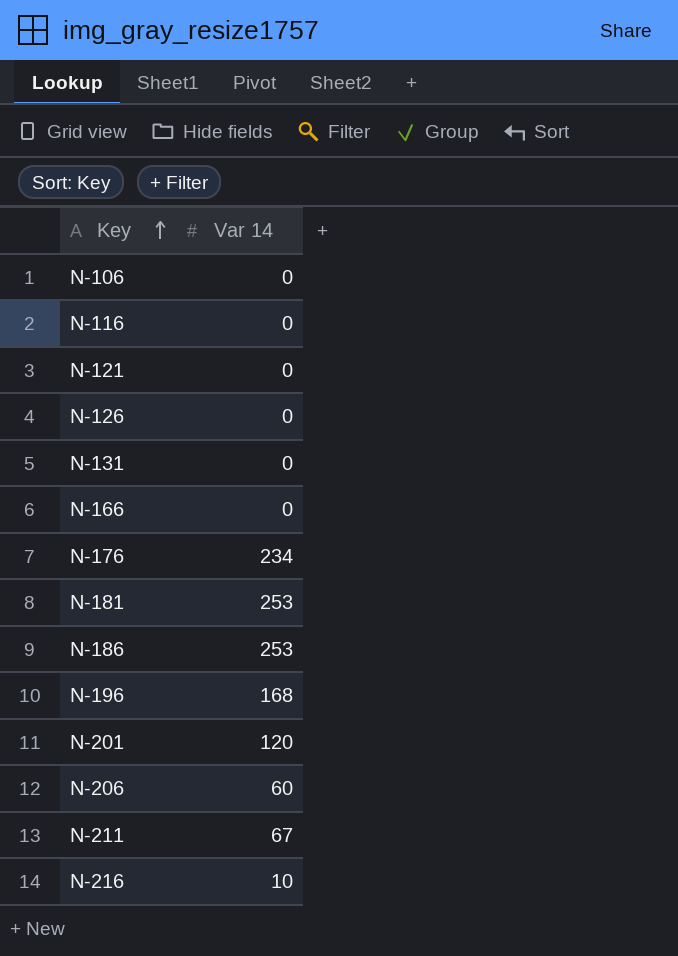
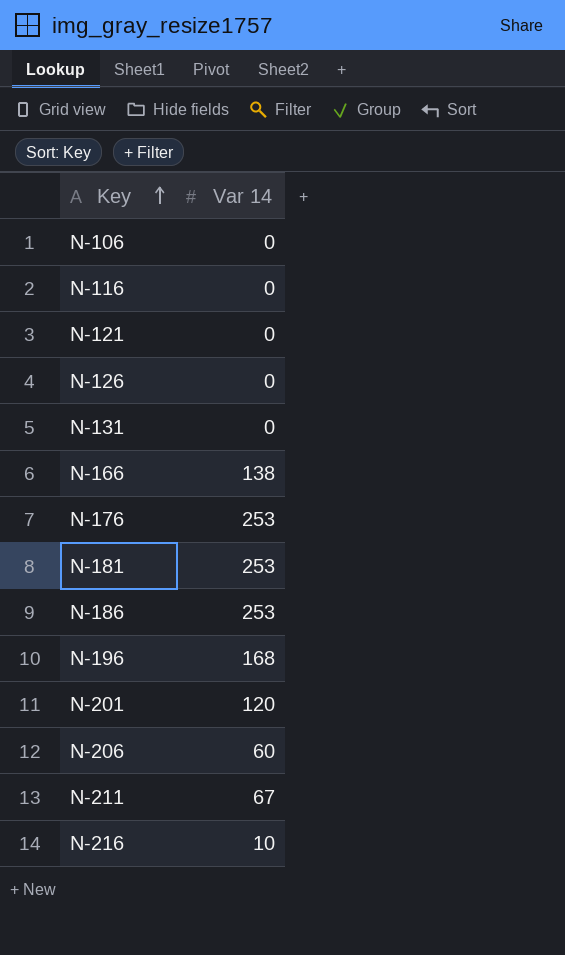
N-166 | Var 14: 0 -> 138
N-176 | Var 14: 234 -> 253

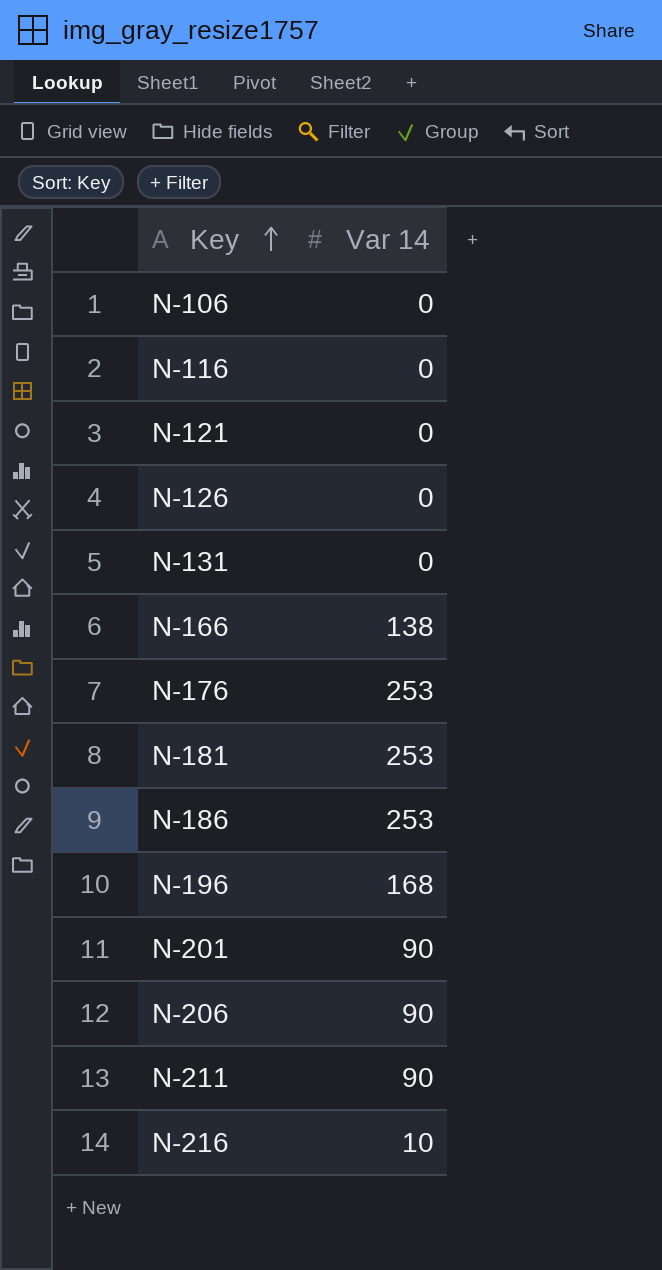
N-201 | Var 14: 120 -> 90
N-206 | Var 14: 60 -> 90
N-211 | Var 14: 67 -> 90

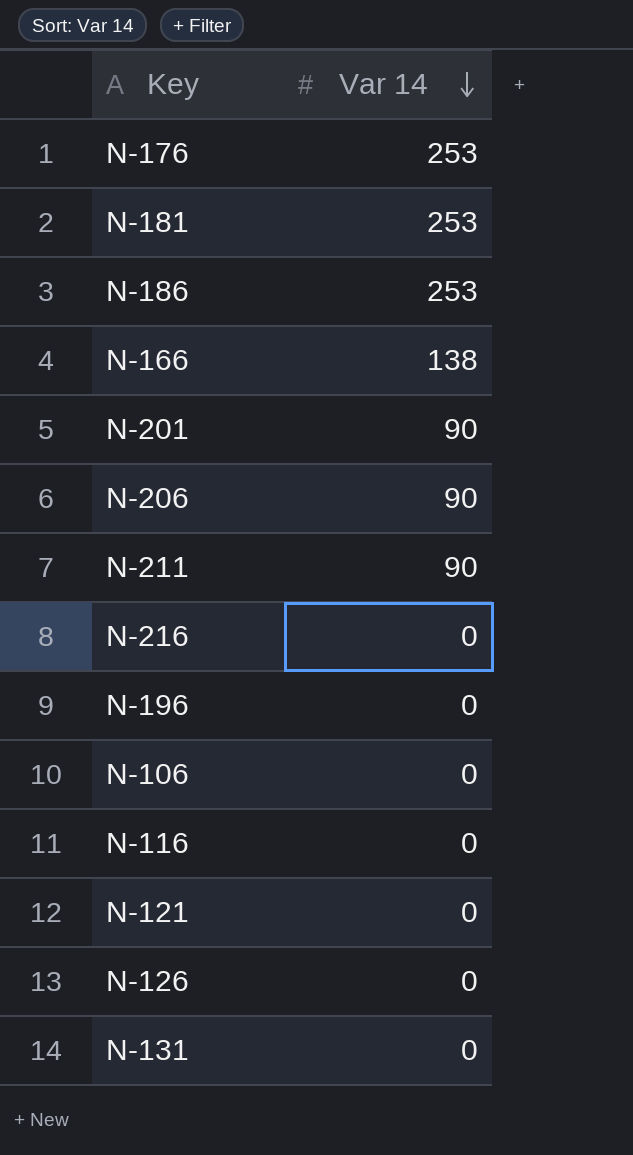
row order: Key ascending -> Var 14 descending
N-216 | Var 14: 10 -> 0
N-196 | Var 14: 168 -> 0

